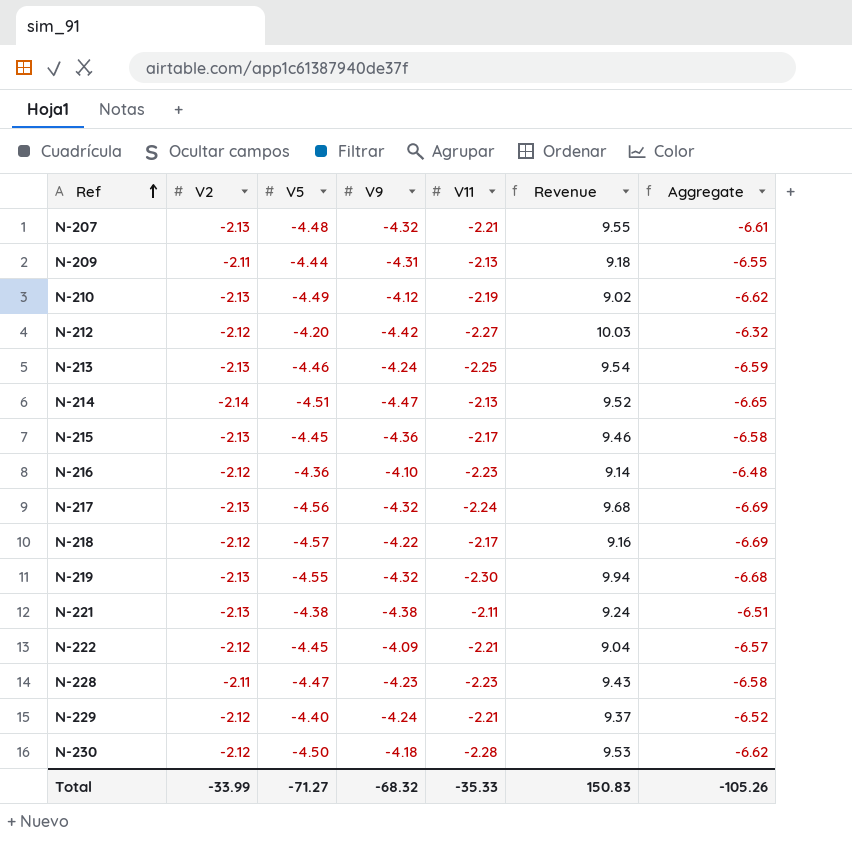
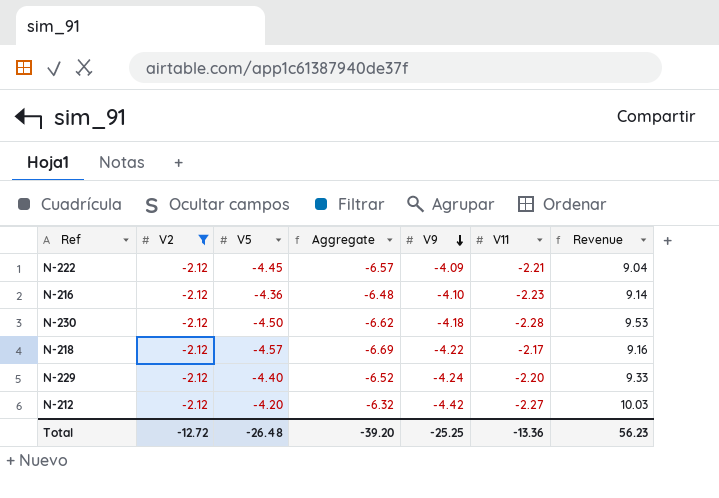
filter: none -> V2 = -2.12
row order: Ref ascending -> V9 descending
column Aggregate | position: 7 -> 4
N-229 | V11: -2.21 -> -2.20
N-229 | Revenue: 9.37 -> 9.33
Total | V2: -33.99 -> -12.72
Total | V5: -71.27 -> -26.48
Total | Aggregate: -105.26 -> -39.20
Total | V9: -68.32 -> -25.25
Total | V11: -35.33 -> -13.36
Total | Revenue: 150.83 -> 56.23

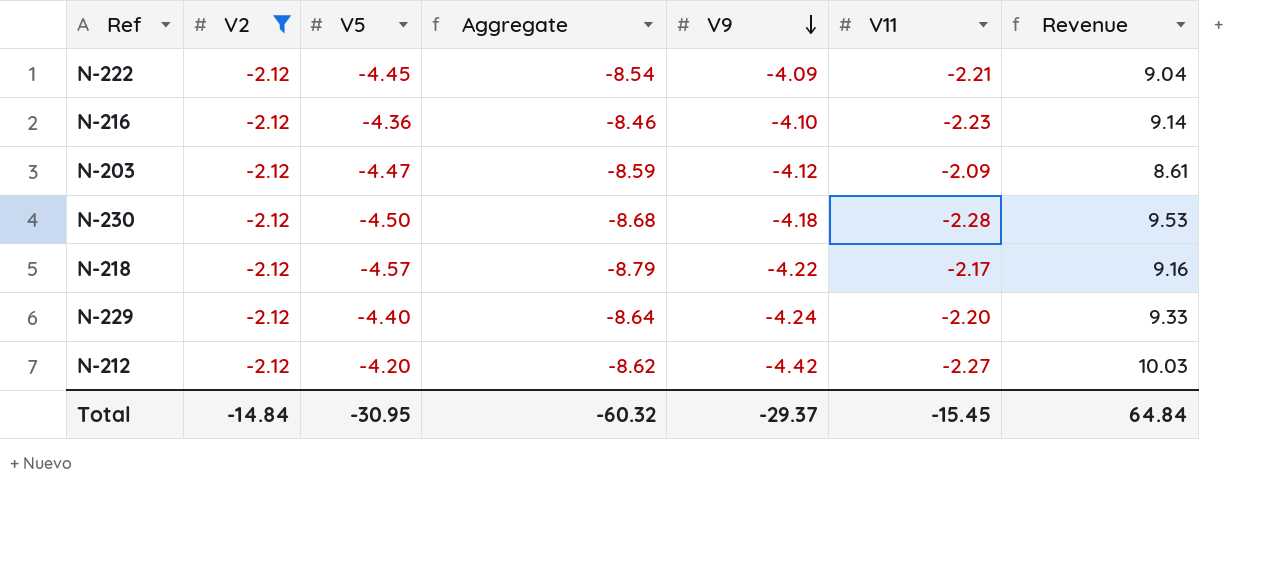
column Aggregate | formula: [V2] + [V5] -> [V5] + [V9]
row N-203: none -> -2.12 | -4.47 | -8.59 | -4.12 | -2.09 | 8.61
Total | V2: -12.72 -> -14.84
Total | V5: -26.48 -> -30.95
Total | Aggregate: -39.20 -> -60.32
Total | V9: -25.25 -> -29.37
Total | V11: -13.36 -> -15.45
Total | Revenue: 56.23 -> 64.84

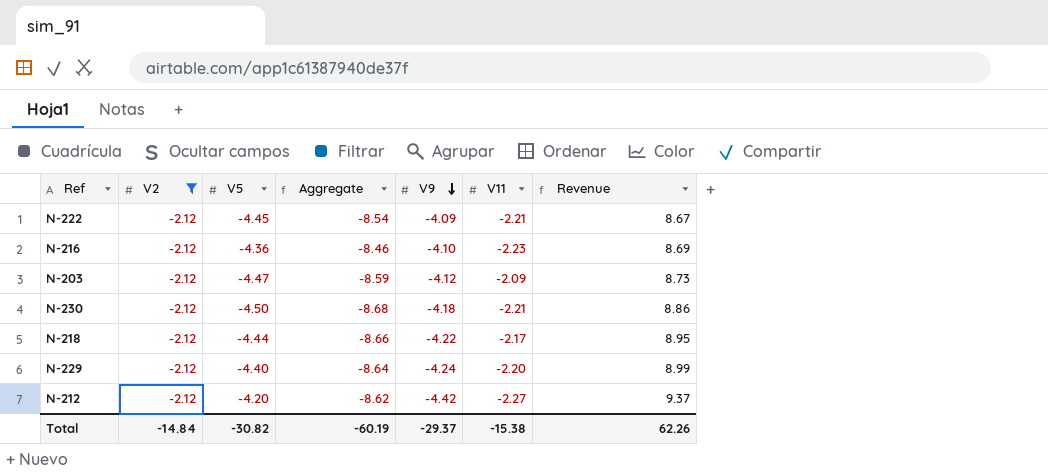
column Revenue | formula: [V9] * [V11] -> [V2] * [V9]
N-230 | V11: -2.28 -> -2.21
N-218 | V5: -4.57 -> -4.44
N-218 | Aggregate: -8.79 -> -8.66
Total | V5: -30.95 -> -30.82
Total | Aggregate: -60.32 -> -60.19
Total | V11: -15.45 -> -15.38
Total | Revenue: 64.84 -> 62.26

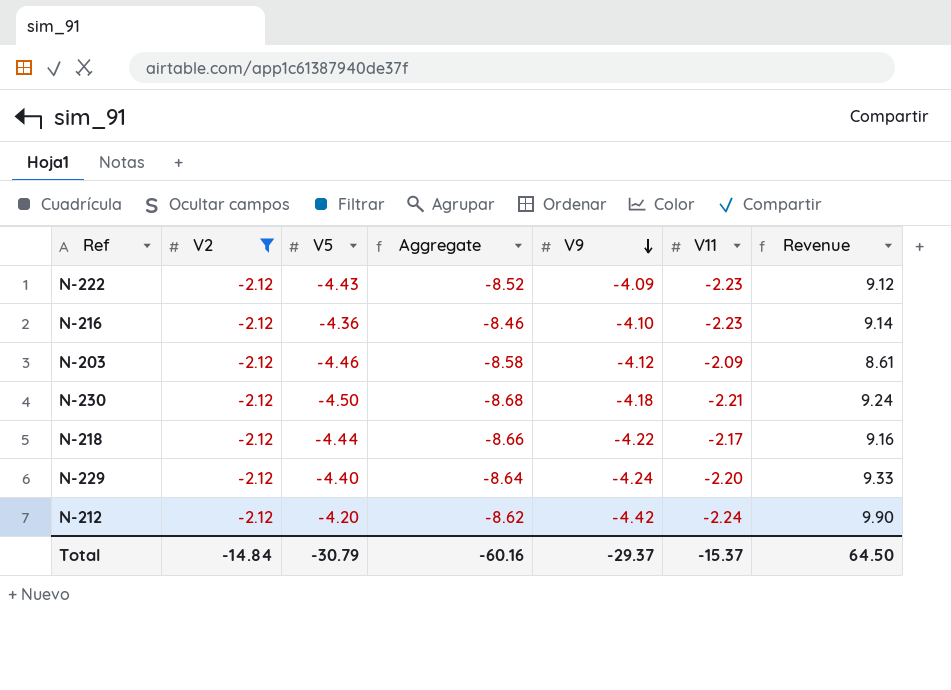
column Revenue | formula: [V2] * [V9] -> [V9] * [V11]
N-222 | V5: -4.45 -> -4.43
N-222 | Aggregate: -8.54 -> -8.52
N-222 | V11: -2.21 -> -2.23
N-203 | V5: -4.47 -> -4.46
N-203 | Aggregate: -8.59 -> -8.58
N-212 | V11: -2.27 -> -2.24
Total | V5: -30.82 -> -30.79
Total | Aggregate: -60.19 -> -60.16
Total | V11: -15.38 -> -15.37
Total | Revenue: 62.26 -> 64.50

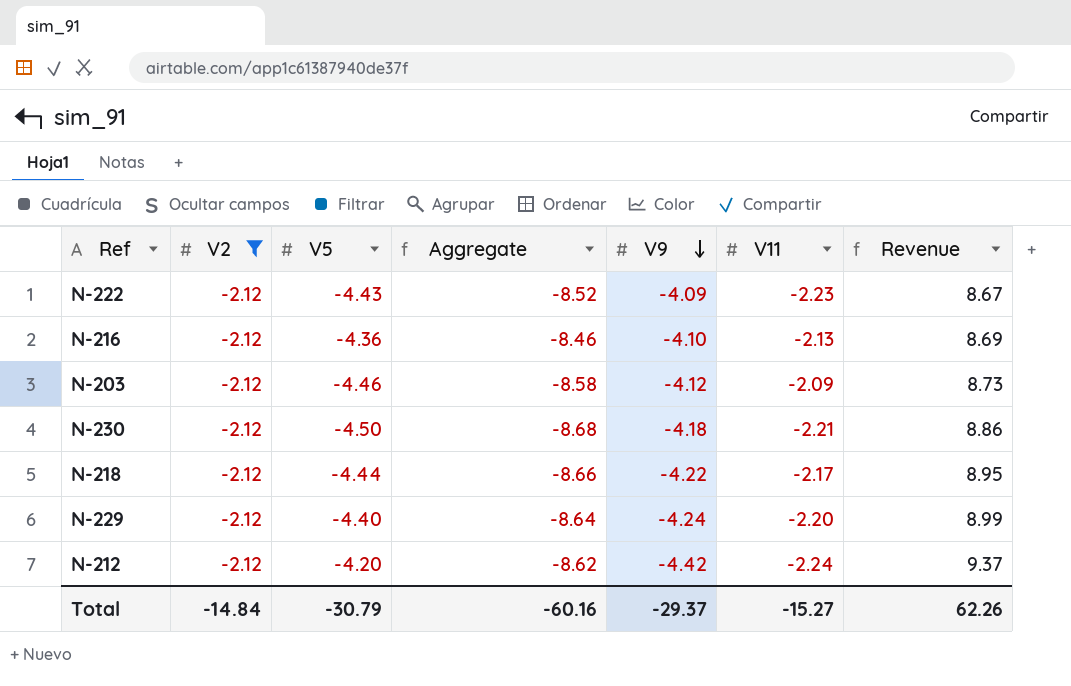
column Revenue | formula: [V9] * [V11] -> [V2] * [V9]
N-216 | V11: -2.23 -> -2.13
Total | V11: -15.37 -> -15.27
Total | Revenue: 64.50 -> 62.26

